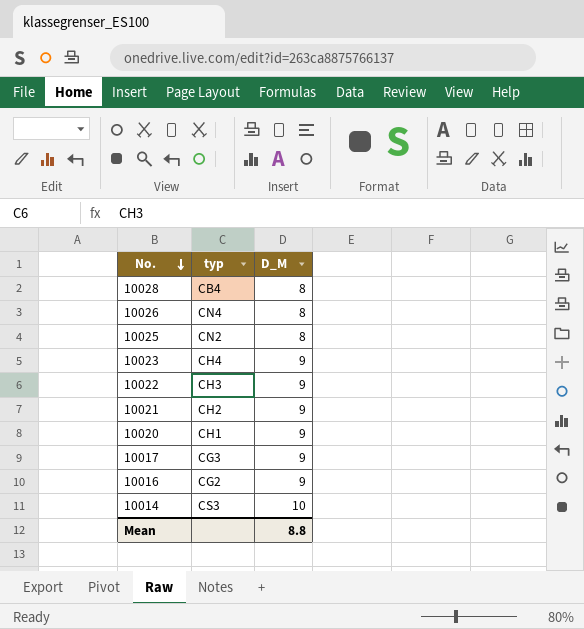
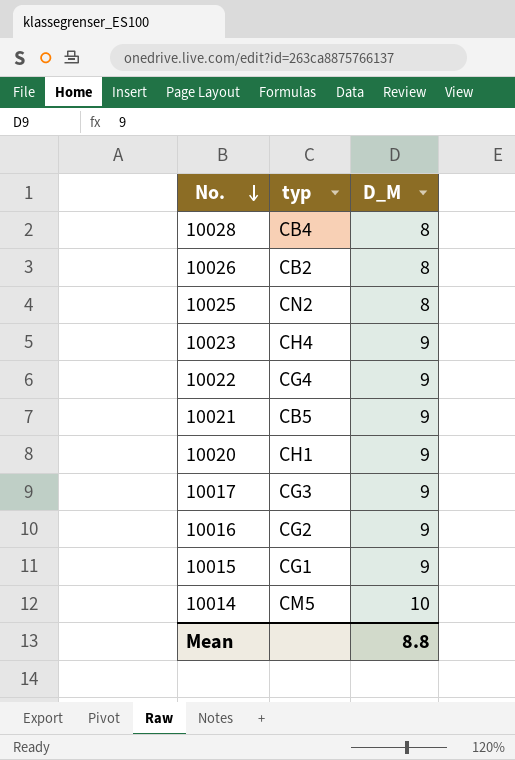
10026 | typ: CN4 -> CB2
10022 | typ: CH3 -> CG4
10021 | typ: CH2 -> CB5
row 10015: none -> CG1 | 9
10014 | typ: CS3 -> CM5

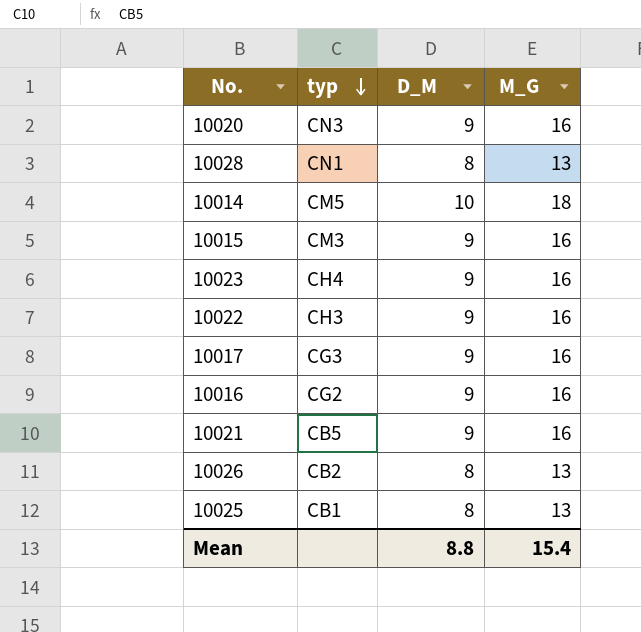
row order: No. descending -> typ descending
column M_G | position: none -> 4
10020 | typ: CH1 -> CN3
10028 | typ: CB4 -> CN1
10015 | typ: CG1 -> CM3
10022 | typ: CG4 -> CH3
10025 | typ: CN2 -> CB1

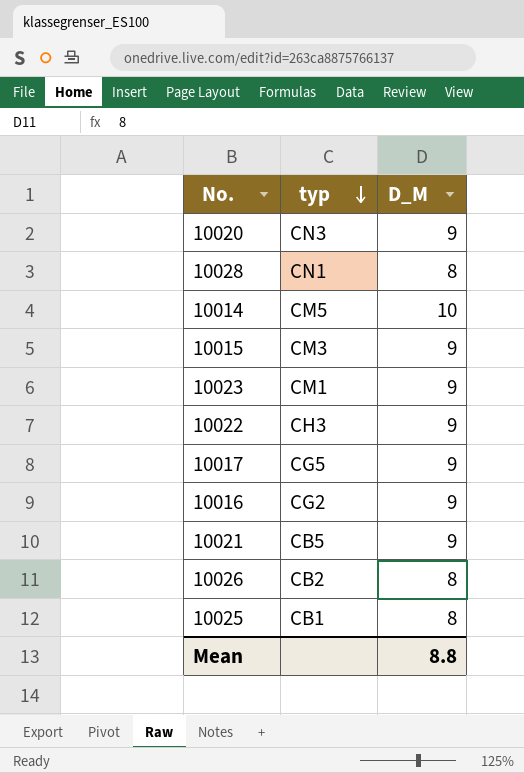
column M_G | position: 4 -> none
10023 | typ: CH4 -> CM1
10017 | typ: CG3 -> CG5

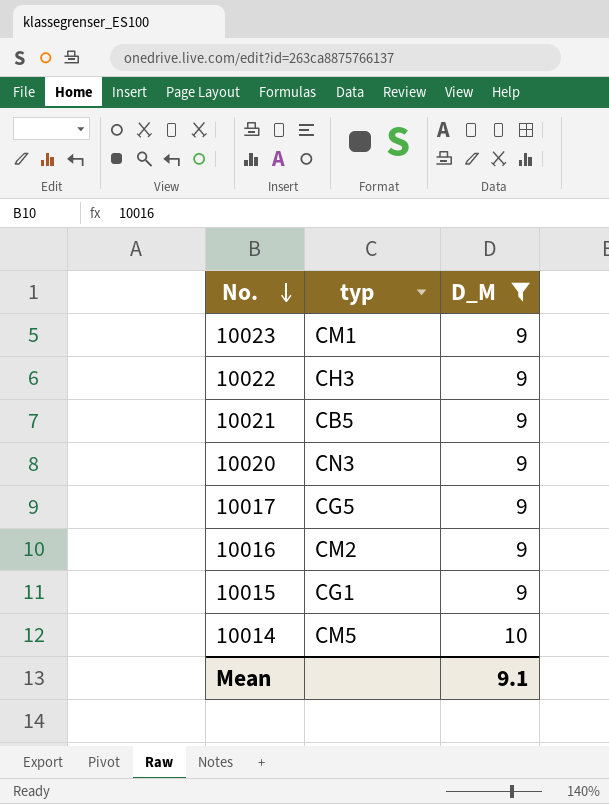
filter: none -> D_M != 8
row order: typ descending -> No. descending
10016 | typ: CG2 -> CM2
10015 | typ: CM3 -> CG1
Mean | D_M: 8.8 -> 9.1

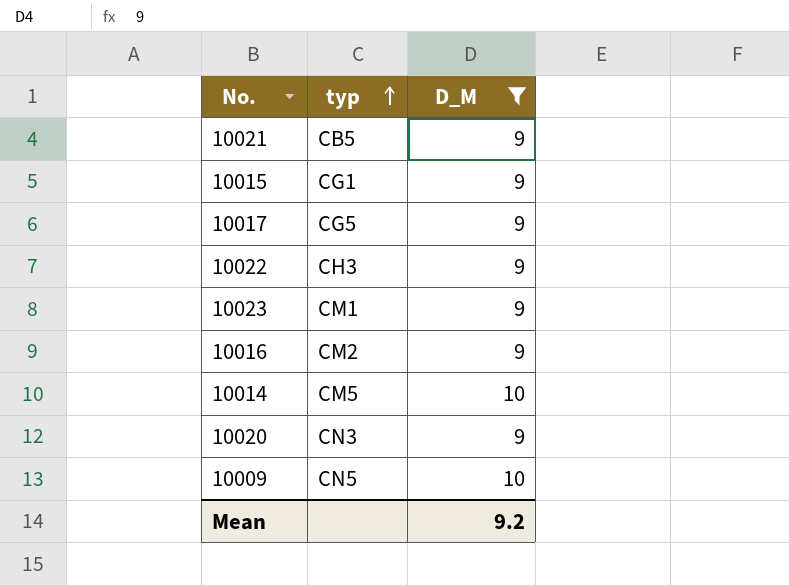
row order: No. descending -> typ ascending
row 10009: none -> CN5 | 10
Mean | D_M: 9.1 -> 9.2

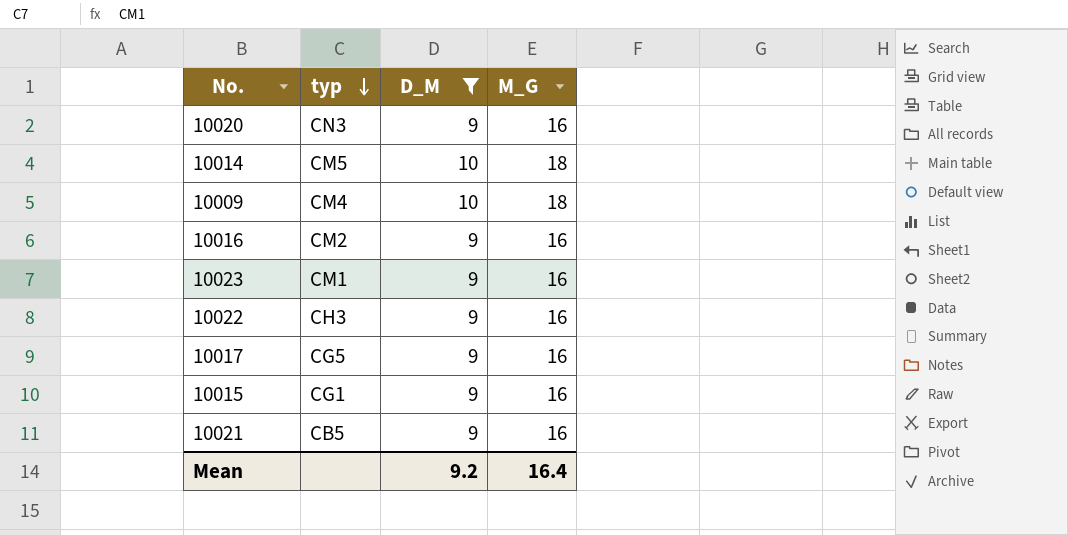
row order: typ ascending -> typ descending
column M_G | position: none -> 4
10009 | typ: CN5 -> CM4

